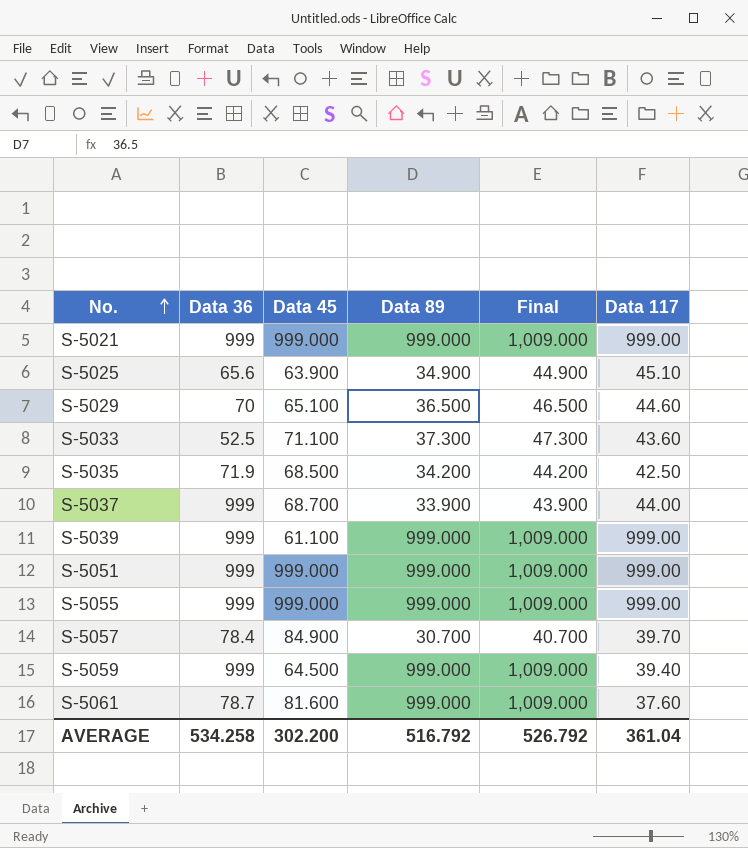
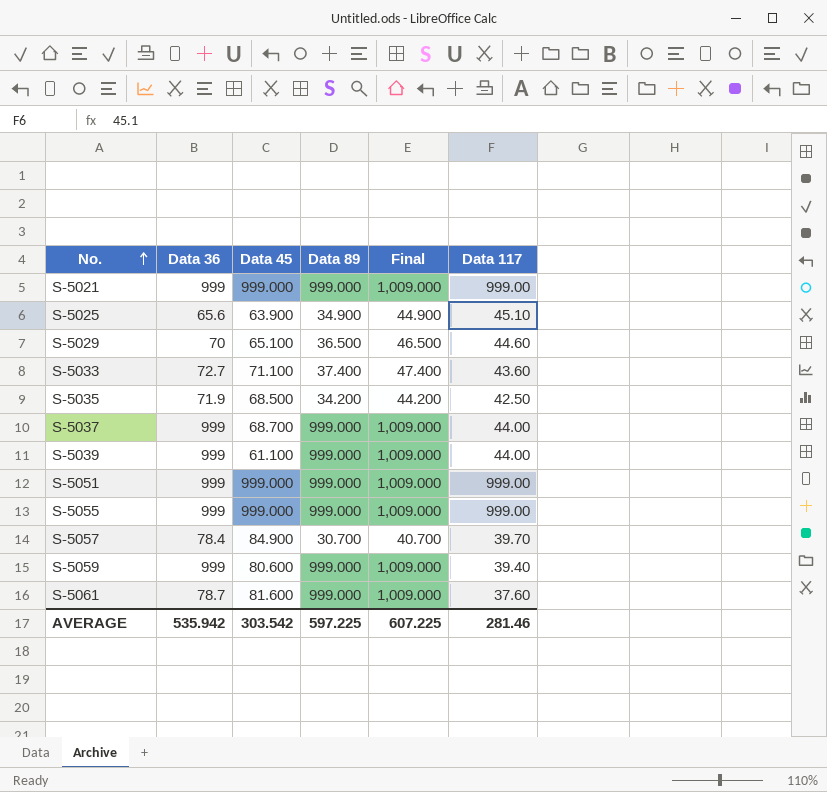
S-5033 | Data 36: 52.5 -> 72.7
S-5033 | Data 89: 37.300 -> 37.400
S-5033 | Final: 47.300 -> 47.400
S-5037 | Data 89: 33.900 -> 999.000
S-5037 | Final: 43.900 -> 1,009.000
S-5039 | Data 117: 999.00 -> 44.00
S-5059 | Data 45: 64.500 -> 80.600
AVERAGE | Data 36: 534.258 -> 535.942
AVERAGE | Data 45: 302.200 -> 303.542
AVERAGE | Data 89: 516.792 -> 597.225
AVERAGE | Final: 526.792 -> 607.225
AVERAGE | Data 117: 361.04 -> 281.46

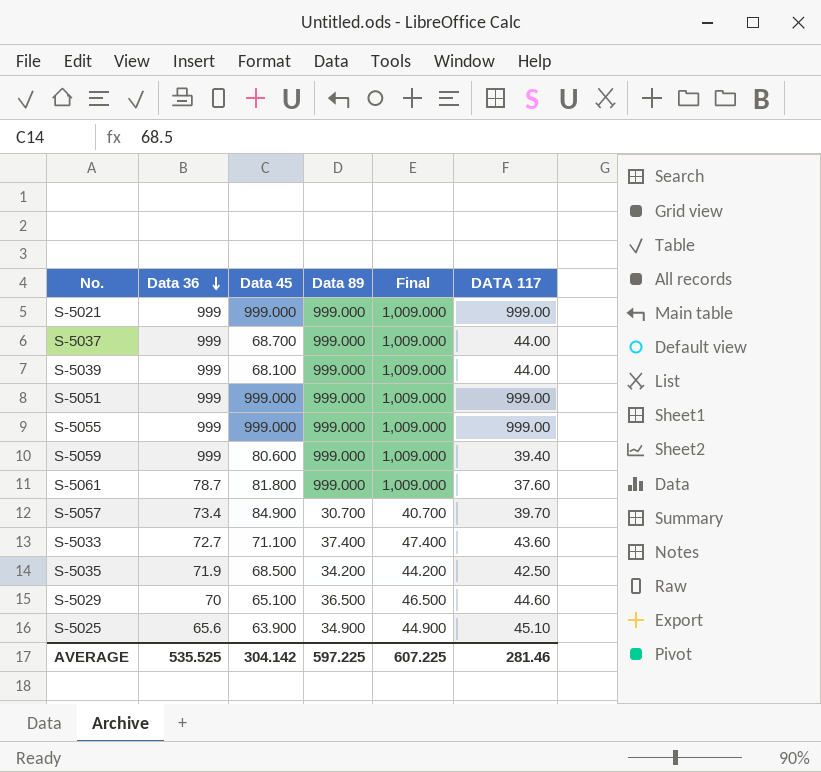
row order: No. ascending -> Data 36 descending
column name: Data 117 -> DATA 117
S-5039 | Data 45: 61.100 -> 68.100
S-5061 | Data 45: 81.600 -> 81.800
S-5057 | Data 36: 78.4 -> 73.4
AVERAGE | Data 36: 535.942 -> 535.525
AVERAGE | Data 45: 303.542 -> 304.142

